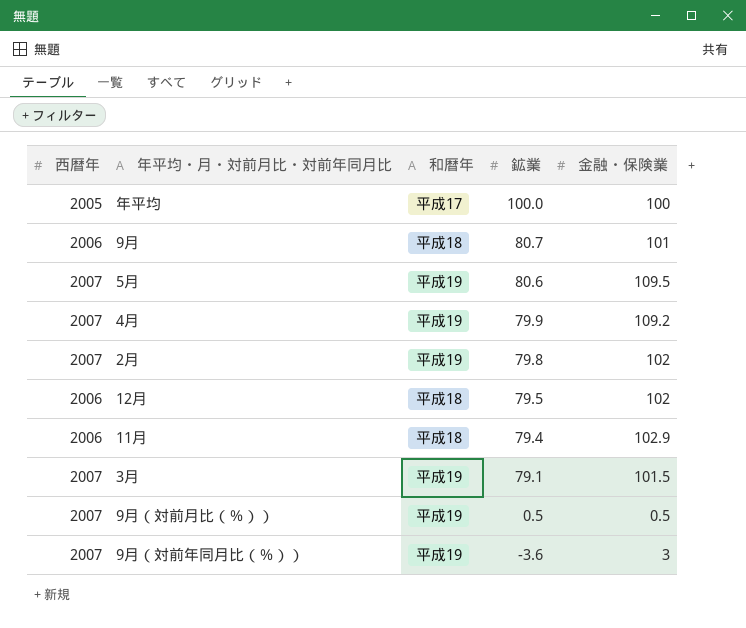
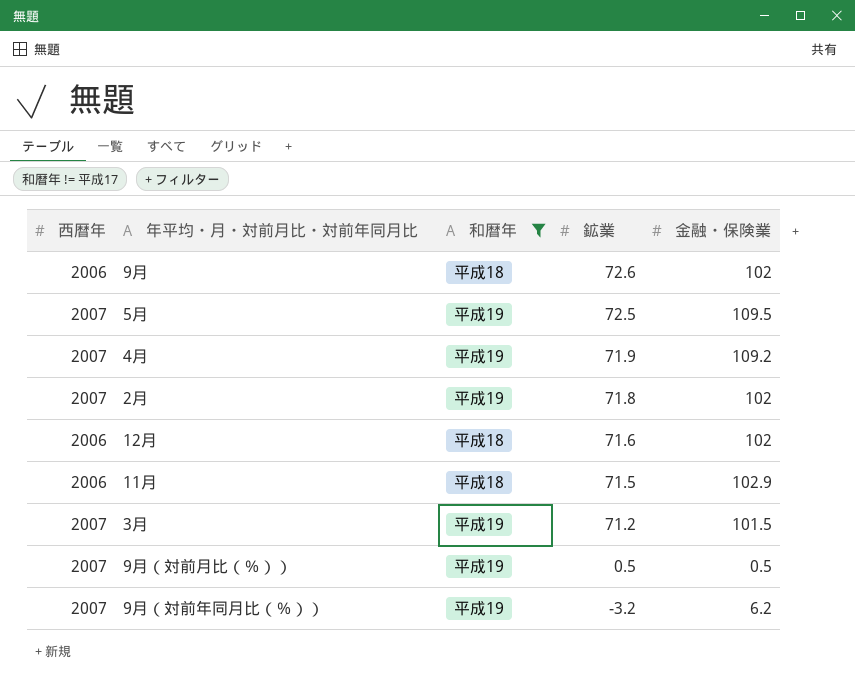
filter: none -> 和暦年 != 平成17
9月 | 鉱業: 80.7 -> 72.6
9月 | 金融・保険業: 101 -> 102
5月 | 鉱業: 80.6 -> 72.5
4月 | 鉱業: 79.9 -> 71.9
2月 | 鉱業: 79.8 -> 71.8
12月 | 鉱業: 79.5 -> 71.6
11月 | 鉱業: 79.4 -> 71.5
3月 | 鉱業: 79.1 -> 71.2
9月（対前年同月比（％）） | 鉱業: -3.6 -> -3.2
9月（対前年同月比（％）） | 金融・保険業: 3 -> 6.2

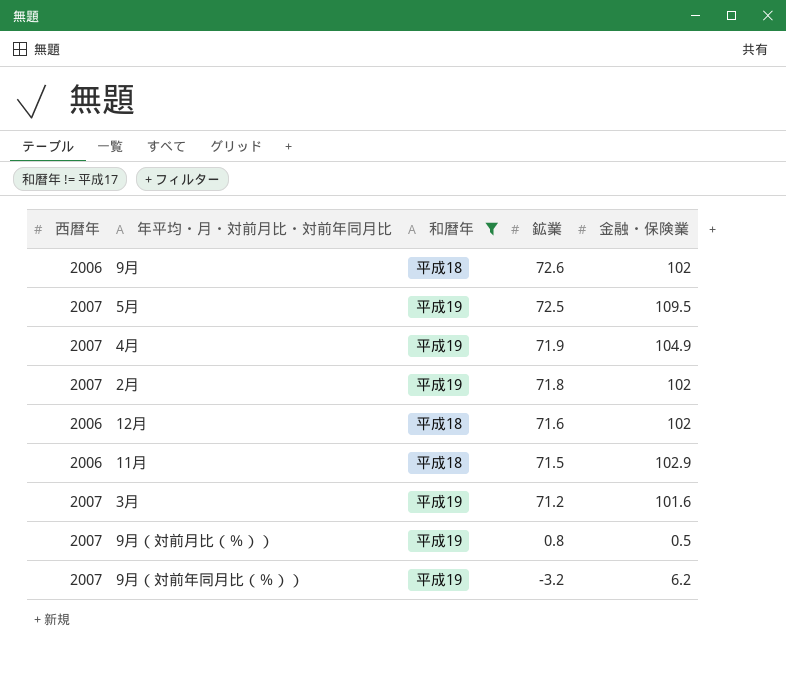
4月 | 金融・保険業: 109.2 -> 104.9
3月 | 金融・保険業: 101.5 -> 101.6
9月（対前月比（％）） | 鉱業: 0.5 -> 0.8

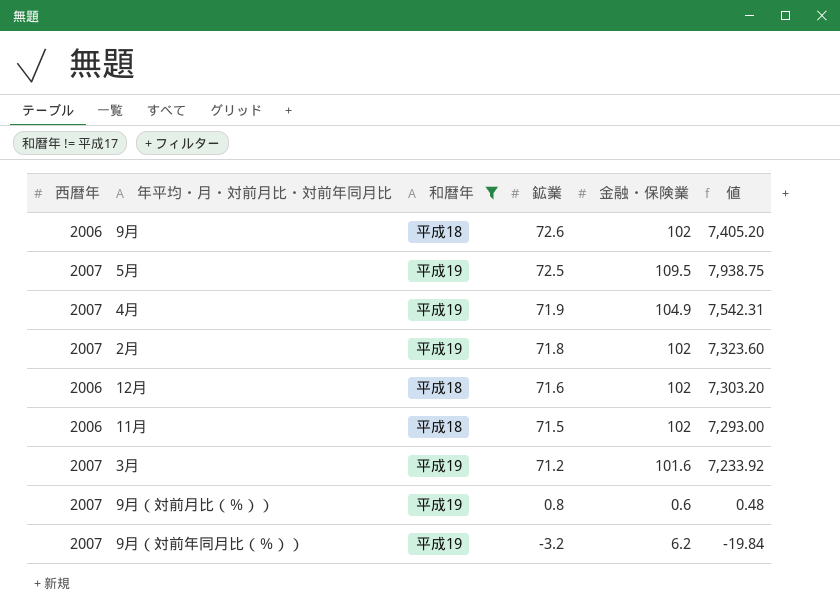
column 値 | formula: none -> [鉱業] * [金融・保険業]
11月 | 金融・保険業: 102.9 -> 102
9月（対前月比（％）） | 金融・保険業: 0.5 -> 0.6

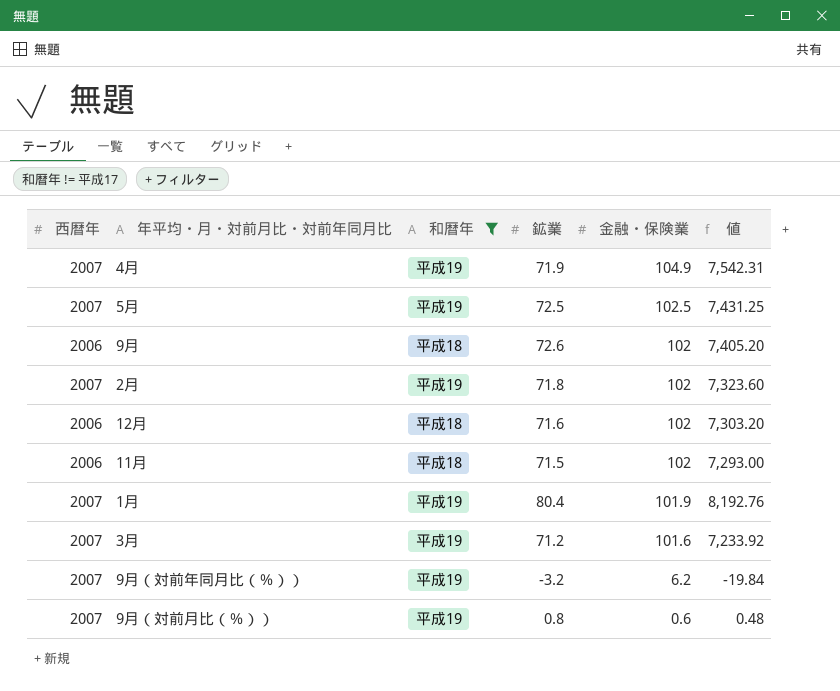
row order: 鉱業 descending -> 金融・保険業 descending
5月 | 金融・保険業: 109.5 -> 102.5
5月 | 値: 7,938.75 -> 7,431.25
row 1月: none -> 2007 | 平成19 | 80.4 | 101.9 | 8,192.76

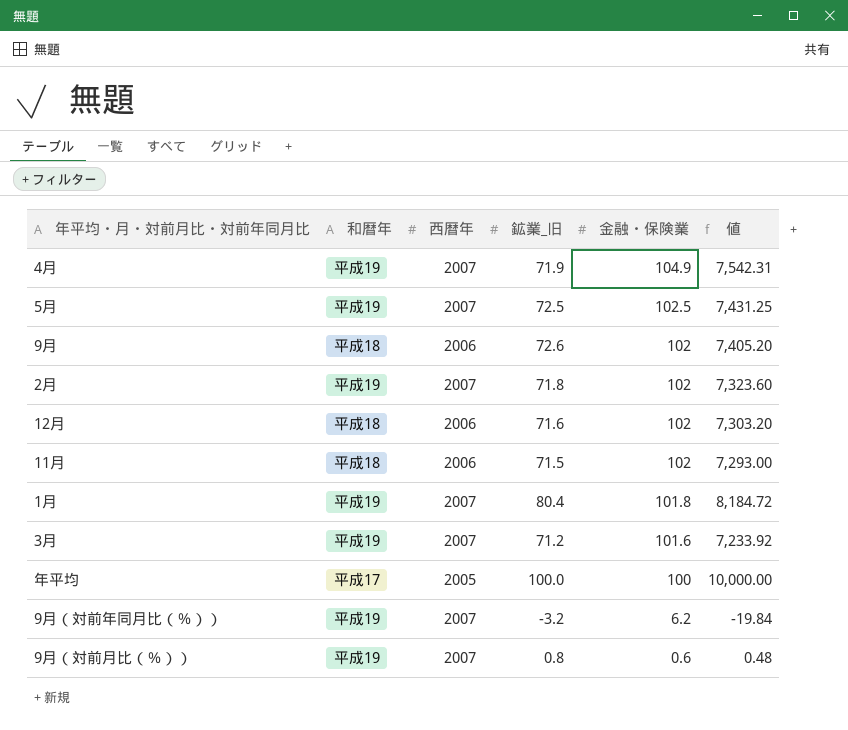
filter: 和暦年 != 平成17 -> none
column 西暦年 | position: 1 -> 3
column name: 鉱業 -> 鉱業_旧
1月 | 金融・保険業: 101.9 -> 101.8
1月 | 値: 8,192.76 -> 8,184.72

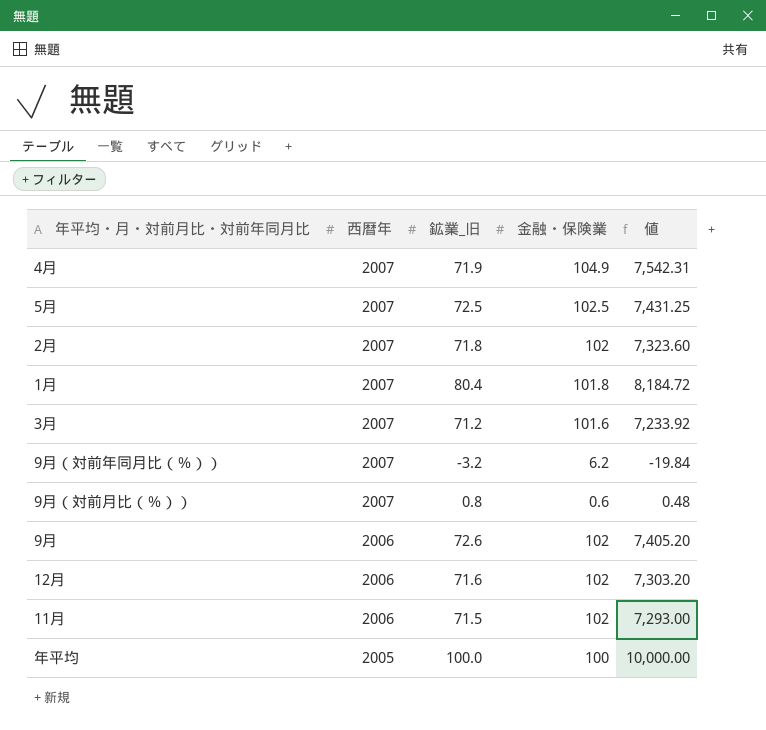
row order: 金融・保険業 descending -> 西暦年 descending
column 和暦年 | position: 2 -> none

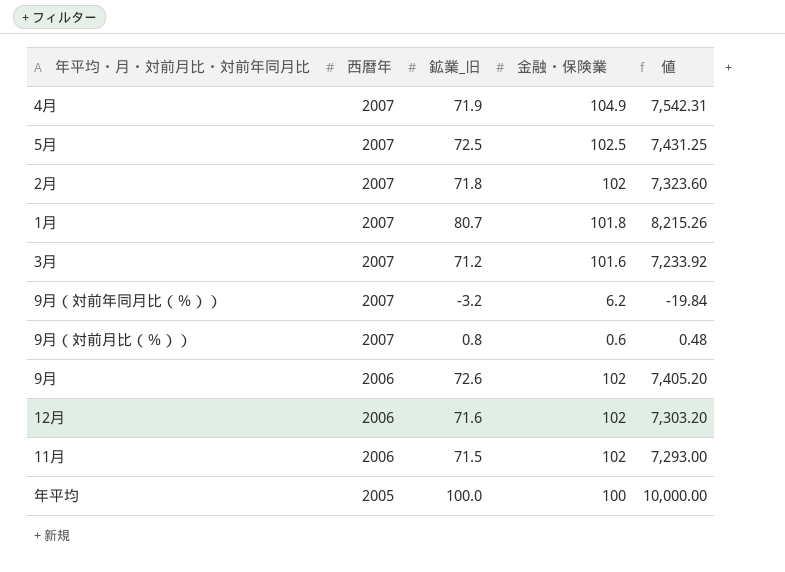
1月 | 鉱業_旧: 80.4 -> 80.7
1月 | 値: 8,184.72 -> 8,215.26

